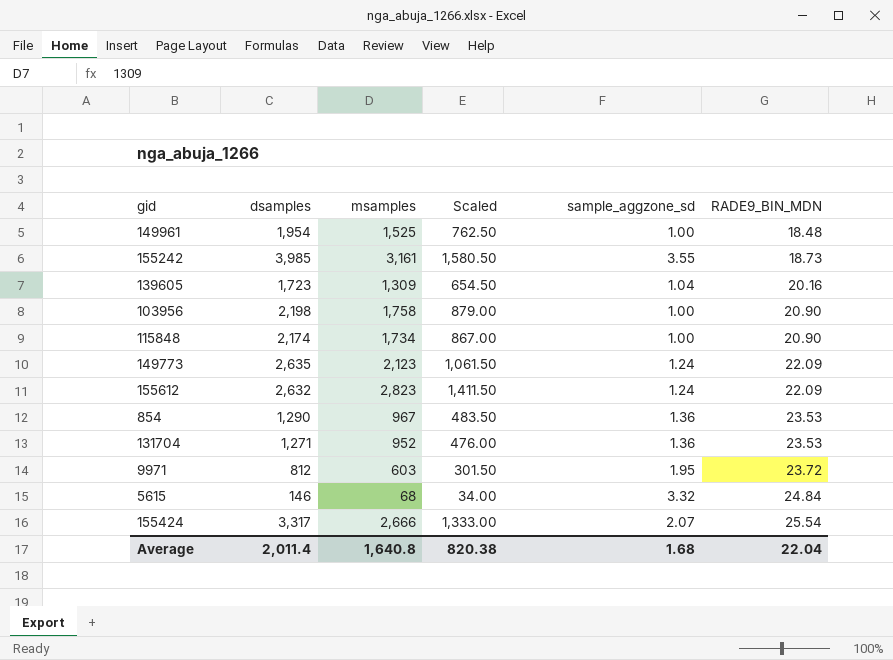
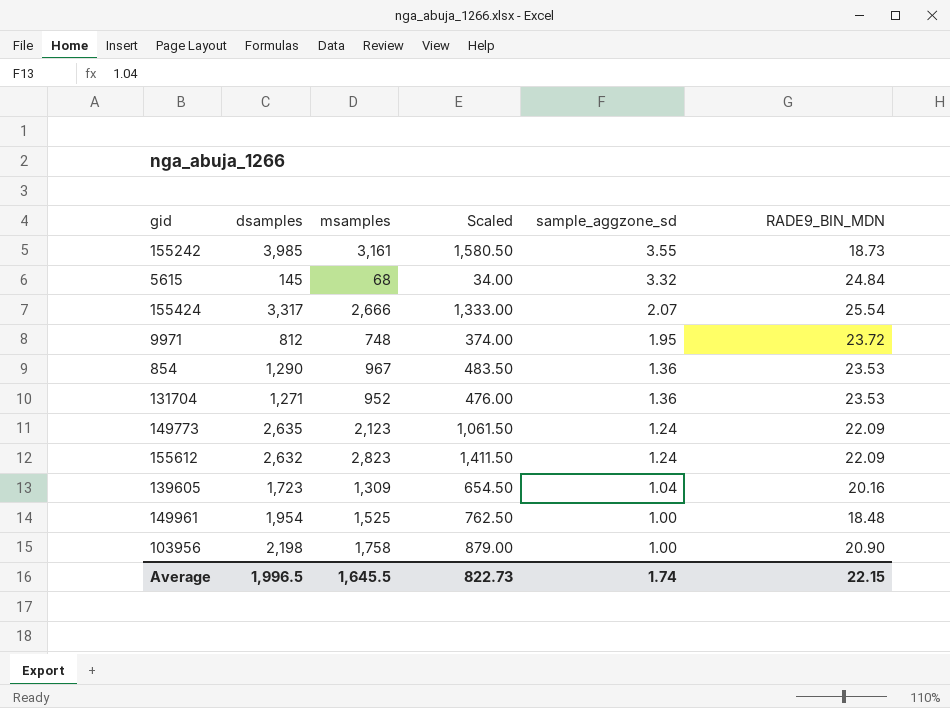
row order: RADE9_BIN_MDN ascending -> sample_aggzone_sd descending
row 115848: 2,174 | 1,734 | 867.00 | 1.00 | 20.90 -> none
5615 | dsamples: 146 -> 145
9971 | msamples: 603 -> 748
9971 | Scaled: 301.50 -> 374.00
Average | dsamples: 2,011.4 -> 1,996.5
Average | msamples: 1,640.8 -> 1,645.5
Average | Scaled: 820.38 -> 822.73
Average | sample_aggzone_sd: 1.68 -> 1.74
Average | RADE9_BIN_MDN: 22.04 -> 22.15

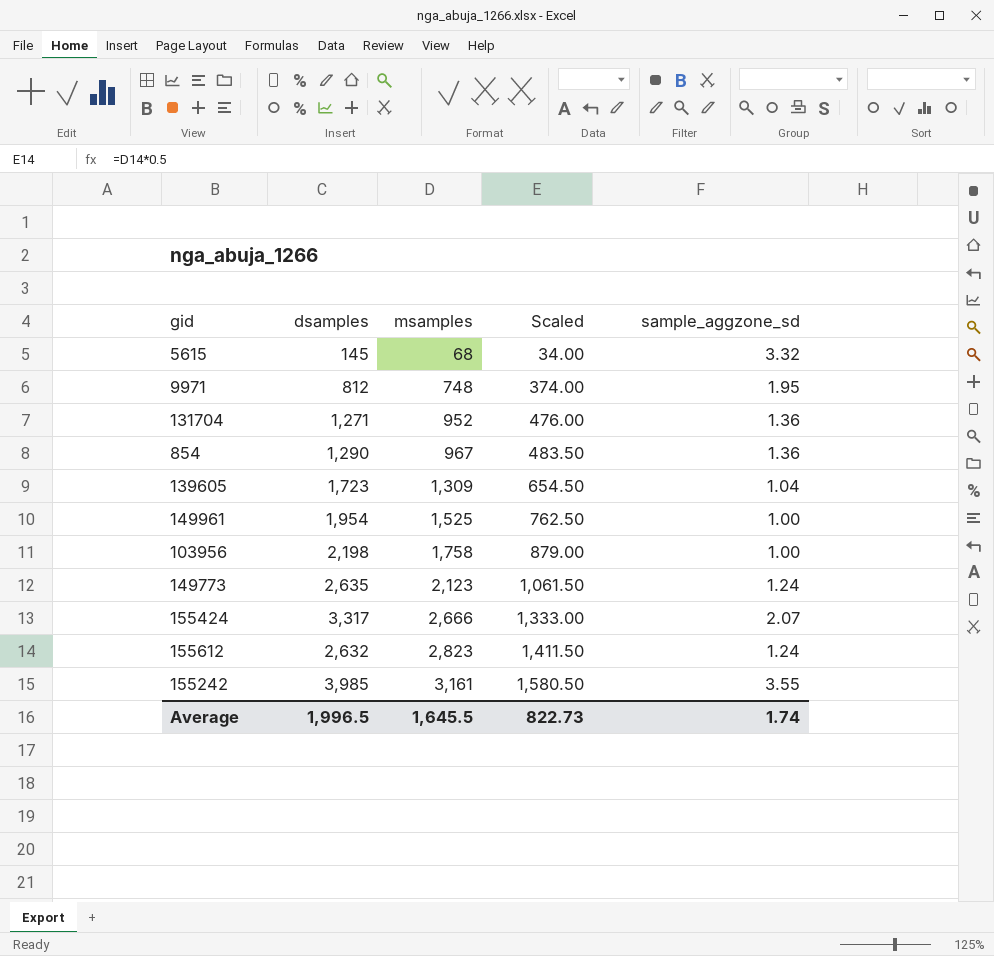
row order: sample_aggzone_sd descending -> msamples ascending
column RADE9_BIN_MDN | position: 6 -> none

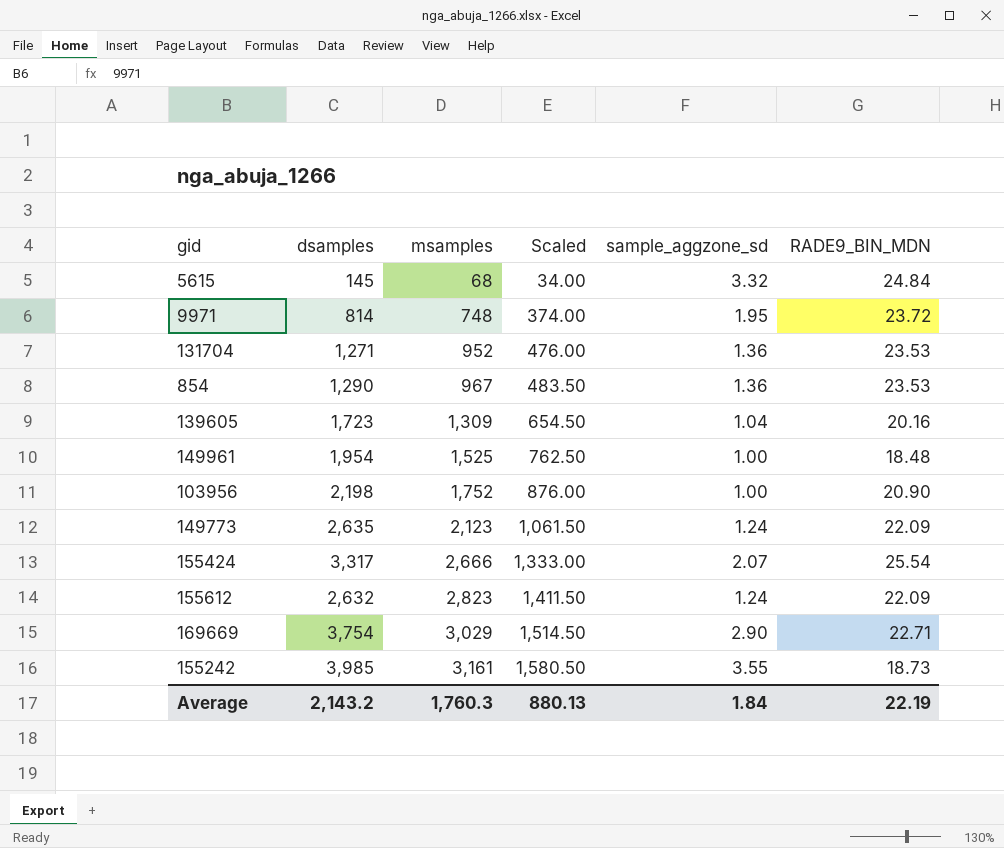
column RADE9_BIN_MDN | position: none -> 6
9971 | dsamples: 812 -> 814
103956 | msamples: 1,758 -> 1,752
103956 | Scaled: 879.00 -> 876.00
row 169669: none -> 3,754 | 3,029 | 1,514.50 | 2.90 | 22.71
Average | dsamples: 1,996.5 -> 2,143.2
Average | msamples: 1,645.5 -> 1,760.3
Average | Scaled: 822.73 -> 880.13
Average | sample_aggzone_sd: 1.74 -> 1.84

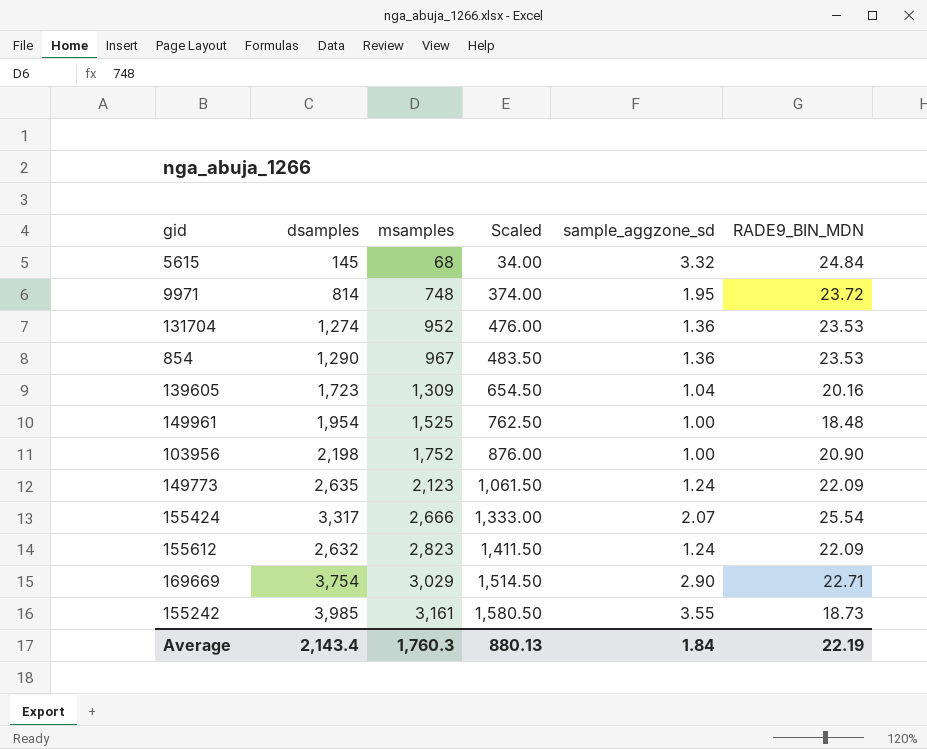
131704 | dsamples: 1,271 -> 1,274
Average | dsamples: 2,143.2 -> 2,143.4

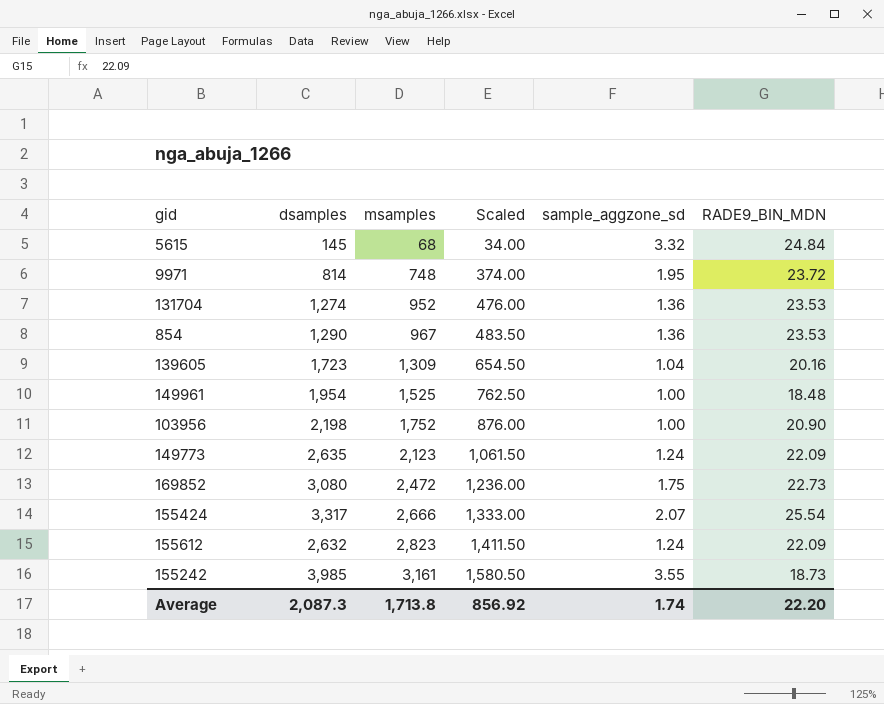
row 169669: 3,754 | 3,029 | 1,514.50 | 2.90 | 22.71 -> none
row 169852: none -> 3,080 | 2,472 | 1,236.00 | 1.75 | 22.73
Average | dsamples: 2,143.4 -> 2,087.3
Average | msamples: 1,760.3 -> 1,713.8
Average | Scaled: 880.13 -> 856.92
Average | sample_aggzone_sd: 1.84 -> 1.74
Average | RADE9_BIN_MDN: 22.19 -> 22.20

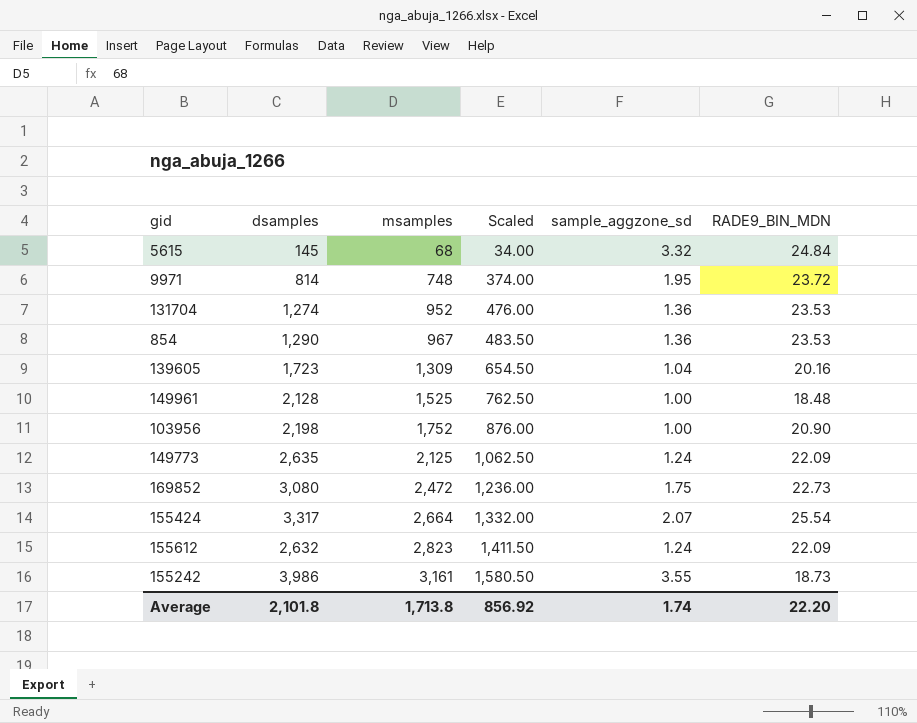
149961 | dsamples: 1,954 -> 2,128
149773 | msamples: 2,123 -> 2,125
149773 | Scaled: 1,061.50 -> 1,062.50
155424 | msamples: 2,666 -> 2,664
155424 | Scaled: 1,333.00 -> 1,332.00
155242 | dsamples: 3,985 -> 3,986
Average | dsamples: 2,087.3 -> 2,101.8

